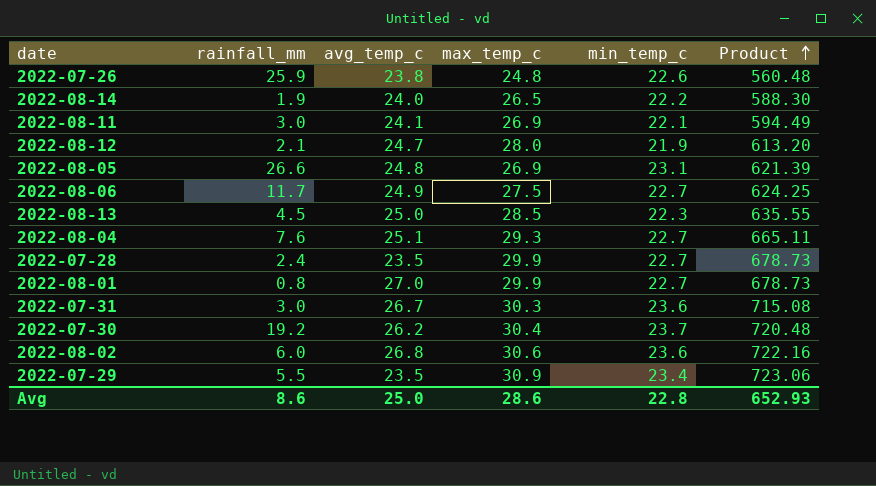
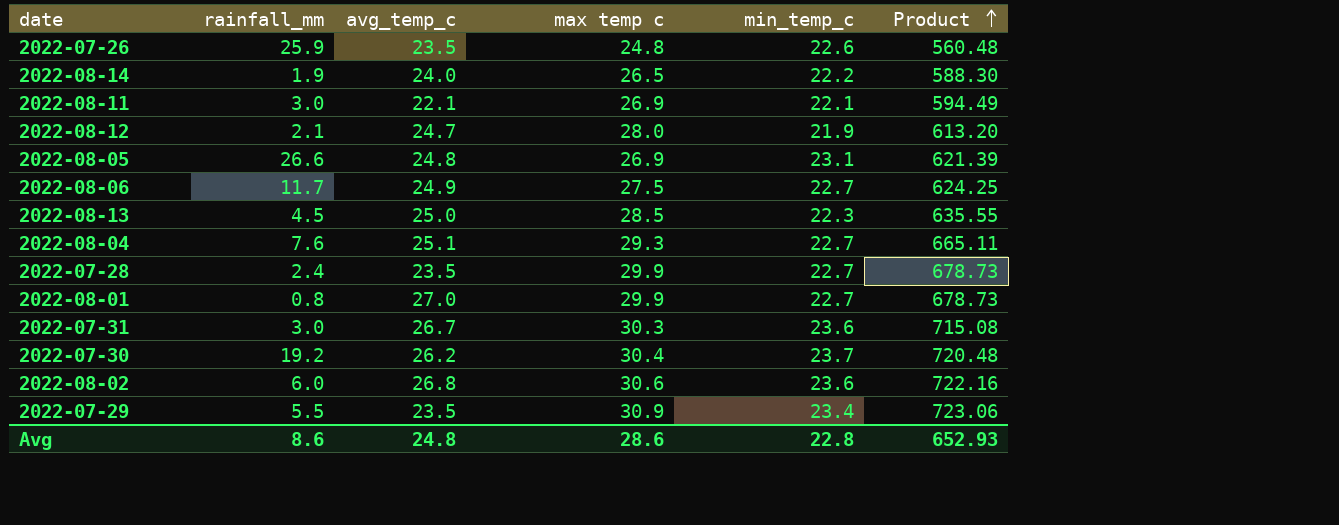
column name: max_temp_c -> max temp c
2022-07-26 | avg_temp_c: 23.8 -> 23.5
2022-08-11 | avg_temp_c: 24.1 -> 22.1
Avg | avg_temp_c: 25.0 -> 24.8

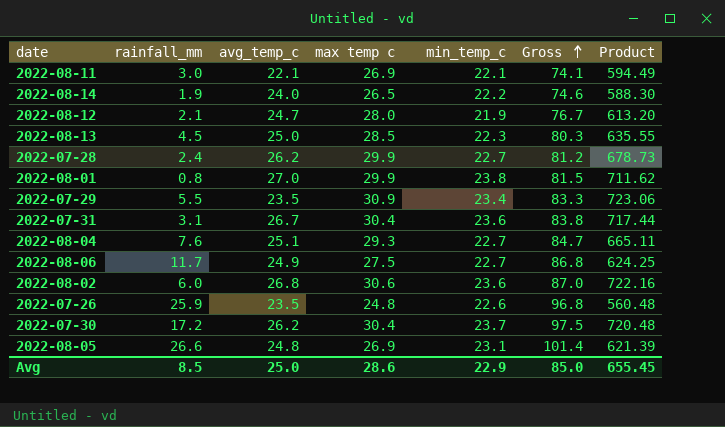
row order: Product ascending -> Gross ascending
column Gross | formula: none -> [rainfall_mm] + [avg_temp_c] + [max temp c] + [min_temp_c]
2022-07-28 | avg_temp_c: 23.5 -> 26.2
2022-08-01 | min_temp_c: 22.7 -> 23.8
2022-08-01 | Product: 678.73 -> 711.62
2022-07-31 | rainfall_mm: 3.0 -> 3.1
2022-07-31 | max temp c: 30.3 -> 30.4
2022-07-31 | Product: 715.08 -> 717.44
2022-07-30 | rainfall_mm: 19.2 -> 17.2
Avg | rainfall_mm: 8.6 -> 8.5
Avg | avg_temp_c: 24.8 -> 25.0
Avg | min_temp_c: 22.8 -> 22.9
Avg | Product: 652.93 -> 655.45

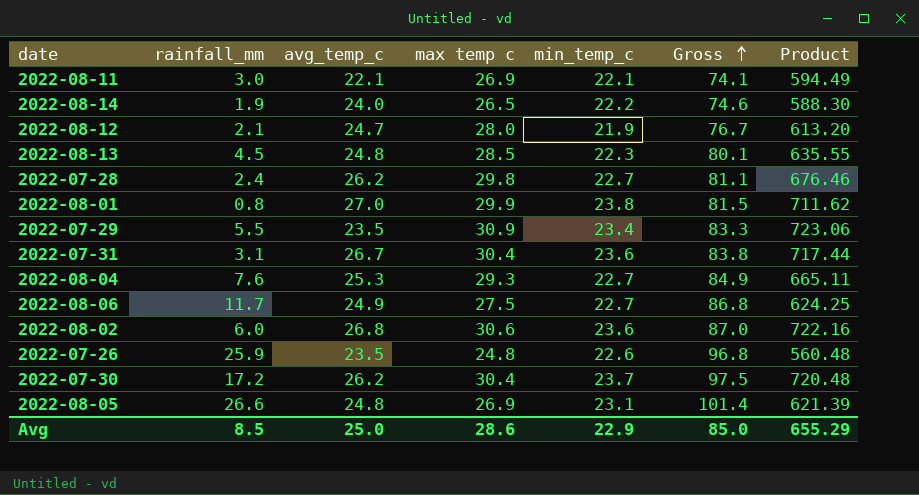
2022-08-13 | avg_temp_c: 25.0 -> 24.8
2022-08-13 | Gross: 80.3 -> 80.1
2022-07-28 | max temp c: 29.9 -> 29.8
2022-07-28 | Gross: 81.2 -> 81.1
2022-07-28 | Product: 678.73 -> 676.46
2022-08-04 | avg_temp_c: 25.1 -> 25.3
2022-08-04 | Gross: 84.7 -> 84.9
Avg | Product: 655.45 -> 655.29

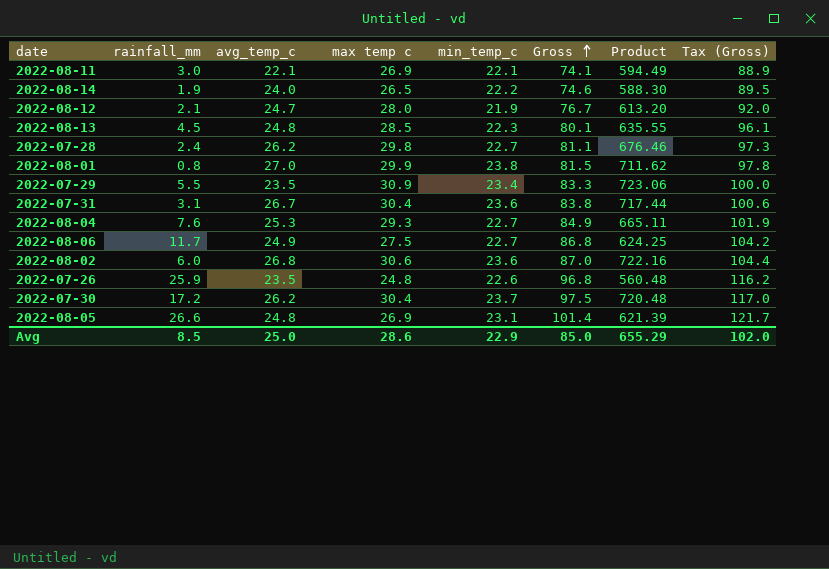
column Tax (Gross) | formula: none -> [Gross] * 1.2

